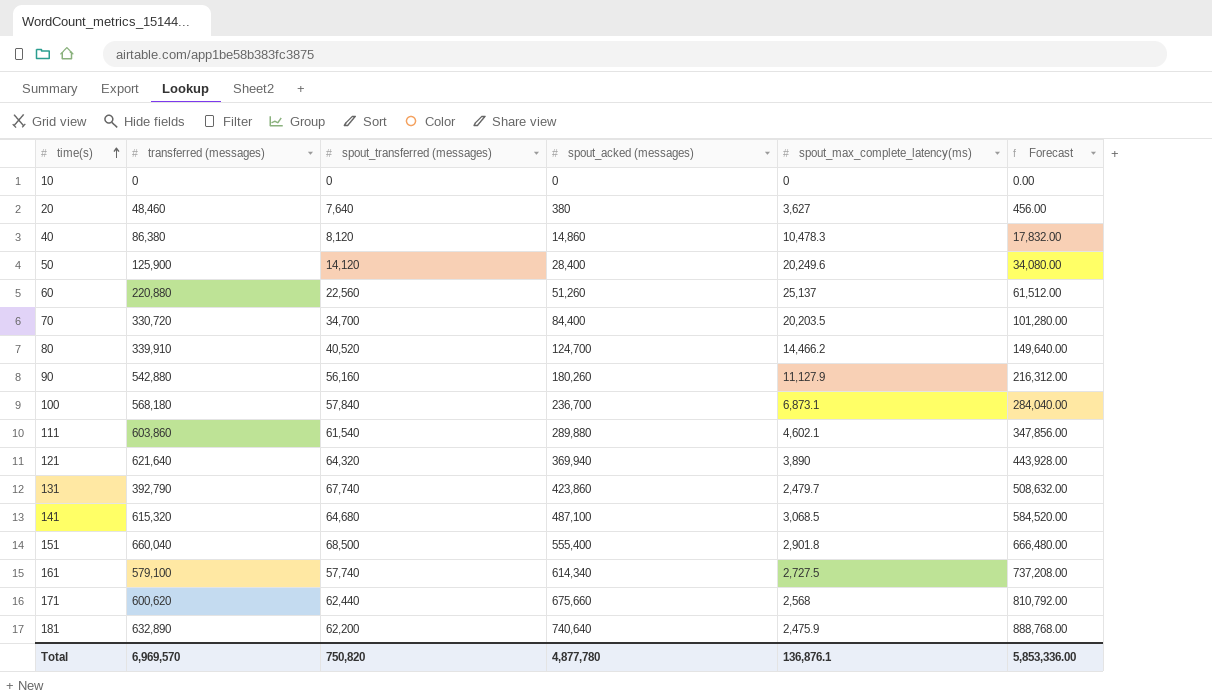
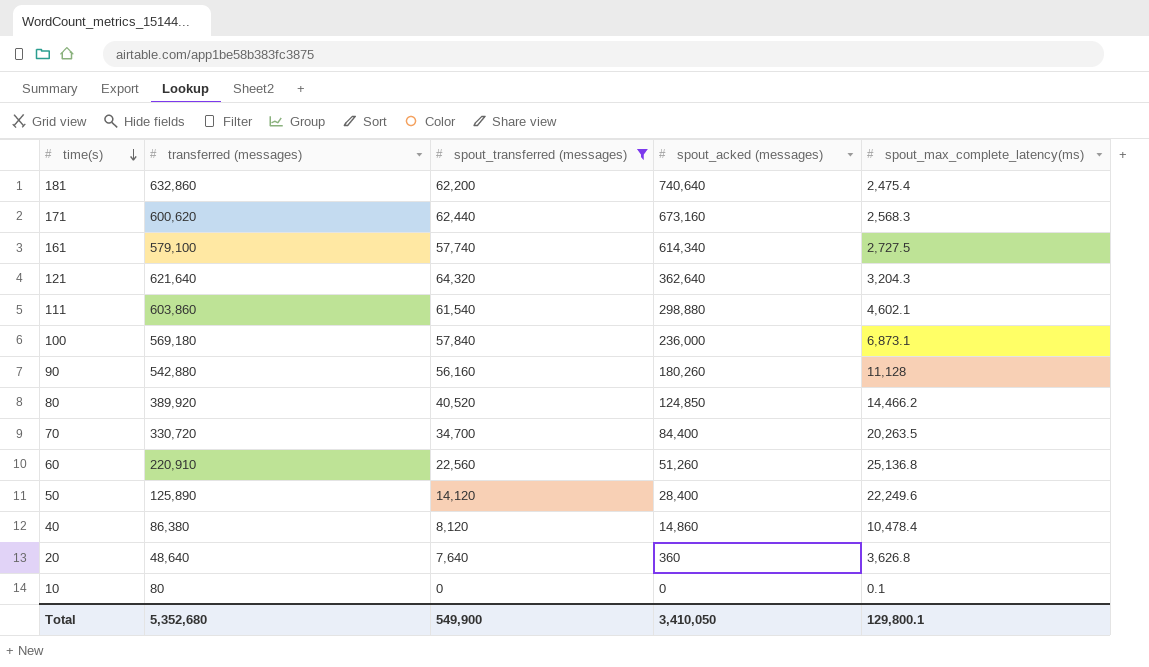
filter: none -> spout_transferred (messages) <= 64,320
row order: time(s) ascending -> time(s) descending
column Forecast | formula: [spout_acked (messages)] * 1.2 -> none
181 | transferred (messages): 632,890 -> 632,860
181 | spout_max_complete_latency(ms): 2,475.9 -> 2,475.4
171 | spout_acked (messages): 675,660 -> 673,160
171 | spout_max_complete_latency(ms): 2,568 -> 2,568.3
121 | spout_acked (messages): 369,940 -> 362,640
121 | spout_max_complete_latency(ms): 3,890 -> 3,204.3
111 | spout_acked (messages): 289,880 -> 298,880
100 | transferred (messages): 568,180 -> 569,180
100 | spout_acked (messages): 236,700 -> 236,000
90 | spout_max_complete_latency(ms): 11,127.9 -> 11,128
80 | transferred (messages): 339,910 -> 389,920
80 | spout_acked (messages): 124,700 -> 124,850
70 | spout_max_complete_latency(ms): 20,203.5 -> 20,263.5
60 | transferred (messages): 220,880 -> 220,910
60 | spout_max_complete_latency(ms): 25,137 -> 25,136.8
50 | transferred (messages): 125,900 -> 125,890
50 | spout_max_complete_latency(ms): 20,249.6 -> 22,249.6
40 | spout_max_complete_latency(ms): 10,478.3 -> 10,478.4
20 | transferred (messages): 48,460 -> 48,640
20 | spout_acked (messages): 380 -> 360
20 | spout_max_complete_latency(ms): 3,627 -> 3,626.8
10 | transferred (messages): 0 -> 80
10 | spout_max_complete_latency(ms): 0 -> 0.1
Total | transferred (messages): 6,969,570 -> 5,352,680
Total | spout_transferred (messages): 750,820 -> 549,900
Total | spout_acked (messages): 4,877,780 -> 3,410,050
Total | spout_max_complete_latency(ms): 136,876.1 -> 129,800.1

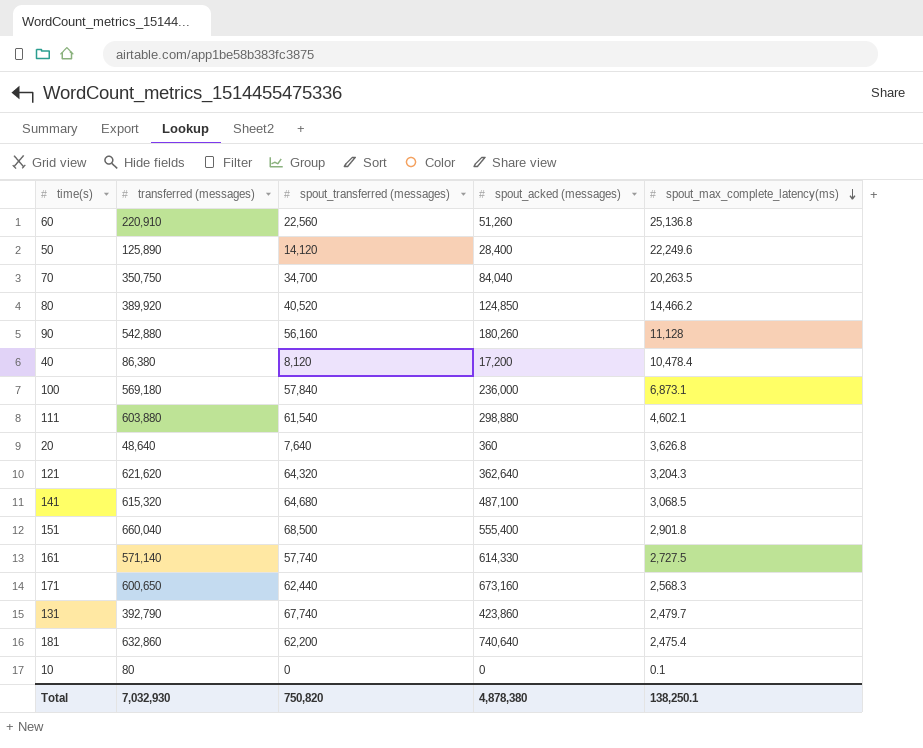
filter: spout_transferred (messages) <= 64,320 -> none
row order: time(s) descending -> spout_max_complete_latency(ms) descending
70 | transferred (messages): 330,720 -> 350,750
70 | spout_acked (messages): 84,400 -> 84,040
40 | spout_acked (messages): 14,860 -> 17,200
111 | transferred (messages): 603,860 -> 603,880
121 | transferred (messages): 621,640 -> 621,620
161 | transferred (messages): 579,100 -> 571,140
161 | spout_acked (messages): 614,340 -> 614,330
171 | transferred (messages): 600,620 -> 600,650
Total | transferred (messages): 5,352,680 -> 7,032,930
Total | spout_transferred (messages): 549,900 -> 750,820
Total | spout_acked (messages): 3,410,050 -> 4,878,380
Total | spout_max_complete_latency(ms): 129,800.1 -> 138,250.1

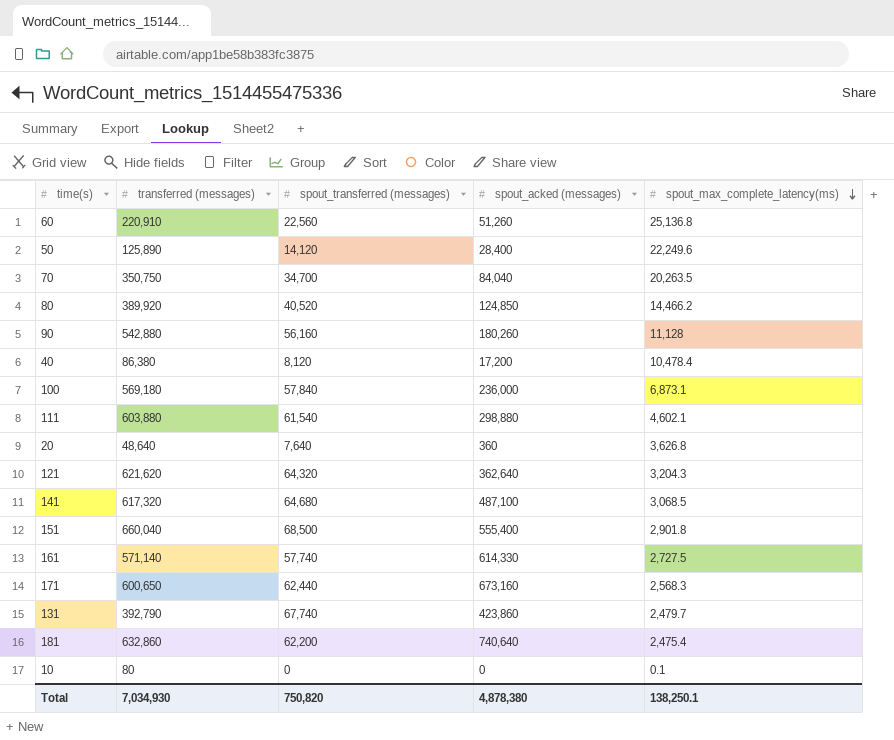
141 | transferred (messages): 615,320 -> 617,320
Total | transferred (messages): 7,032,930 -> 7,034,930

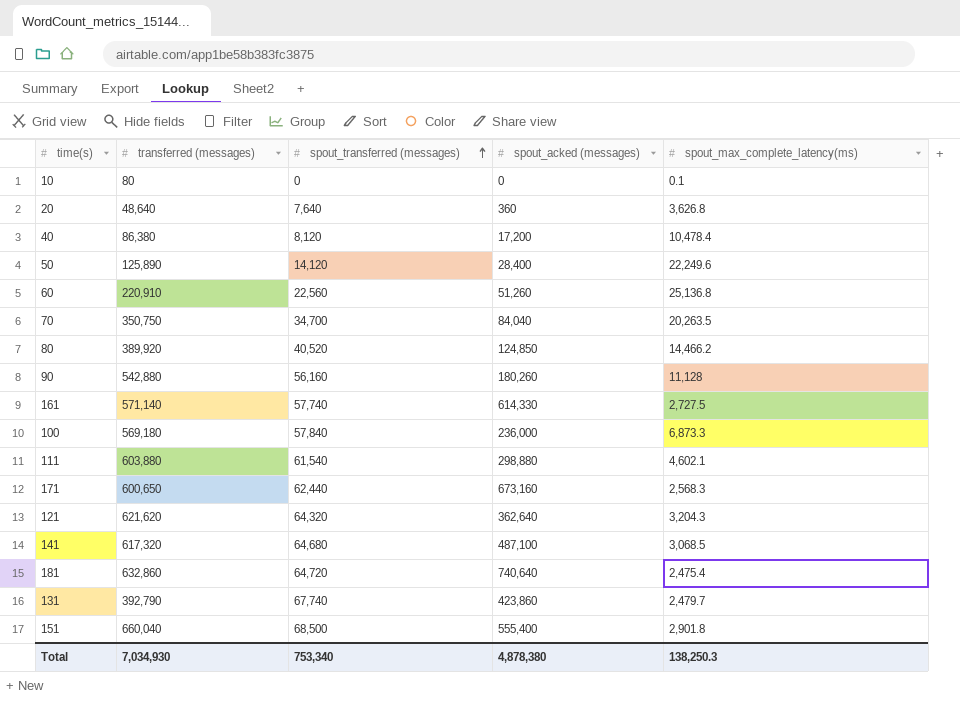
row order: spout_max_complete_latency(ms) descending -> spout_transferred (messages) ascending
100 | spout_max_complete_latency(ms): 6,873.1 -> 6,873.3
181 | spout_transferred (messages): 62,200 -> 64,720
Total | spout_transferred (messages): 750,820 -> 753,340
Total | spout_max_complete_latency(ms): 138,250.1 -> 138,250.3

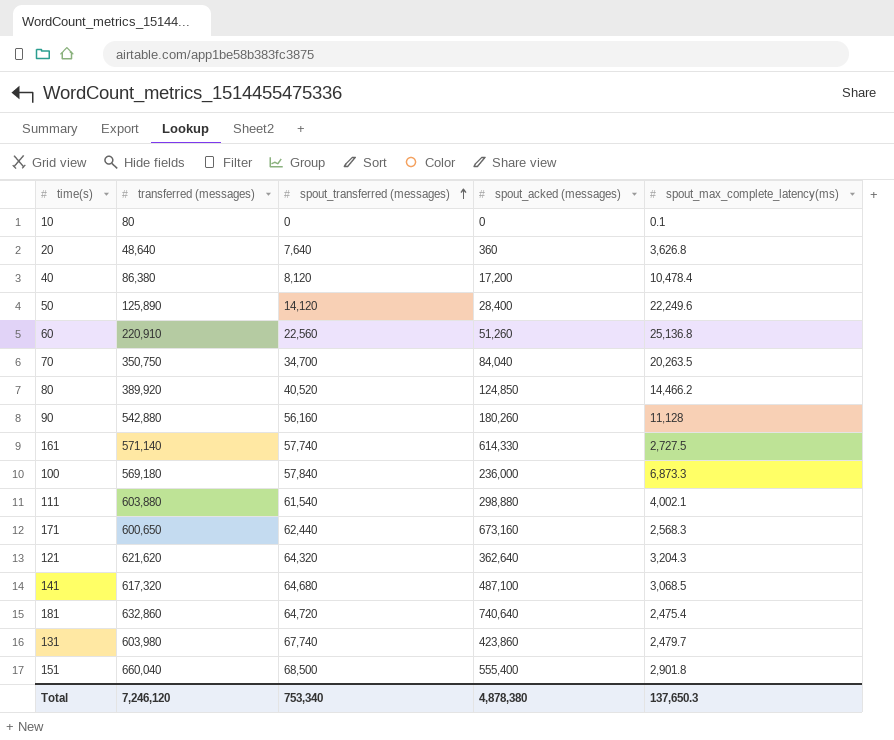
111 | spout_max_complete_latency(ms): 4,602.1 -> 4,002.1
131 | transferred (messages): 392,790 -> 603,980
Total | transferred (messages): 7,034,930 -> 7,246,120
Total | spout_max_complete_latency(ms): 138,250.3 -> 137,650.3

